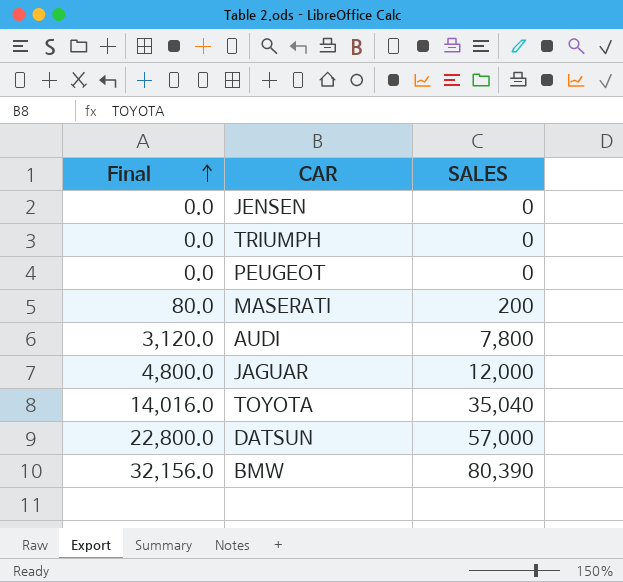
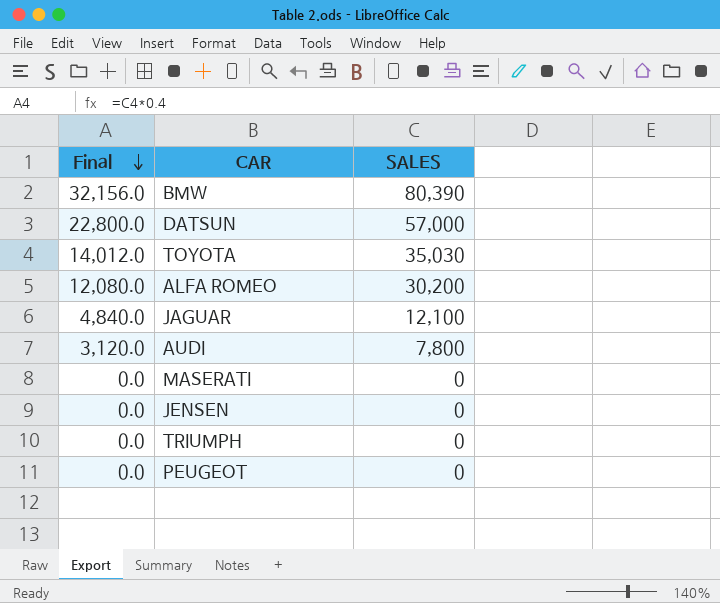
row order: Final ascending -> Final descending
TOYOTA | Final: 14,016.0 -> 14,012.0
TOYOTA | SALES: 35,040 -> 35,030
row ALFA ROMEO: none -> 12,080.0 | 30,200
JAGUAR | Final: 4,800.0 -> 4,840.0
JAGUAR | SALES: 12,000 -> 12,100
MASERATI | Final: 80.0 -> 0.0
MASERATI | SALES: 200 -> 0

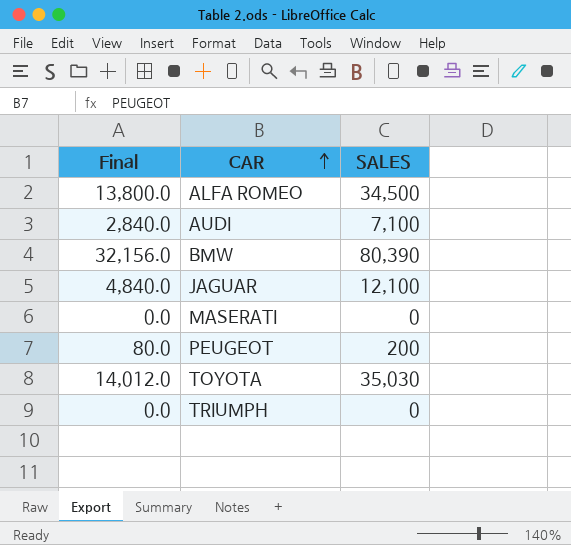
row order: Final descending -> CAR ascending
row DATSUN: 22,800.0 | 57,000 -> none
row JENSEN: 0.0 | 0 -> none
ALFA ROMEO | Final: 12,080.0 -> 13,800.0
ALFA ROMEO | SALES: 30,200 -> 34,500
AUDI | Final: 3,120.0 -> 2,840.0
AUDI | SALES: 7,800 -> 7,100
PEUGEOT | Final: 0.0 -> 80.0
PEUGEOT | SALES: 0 -> 200

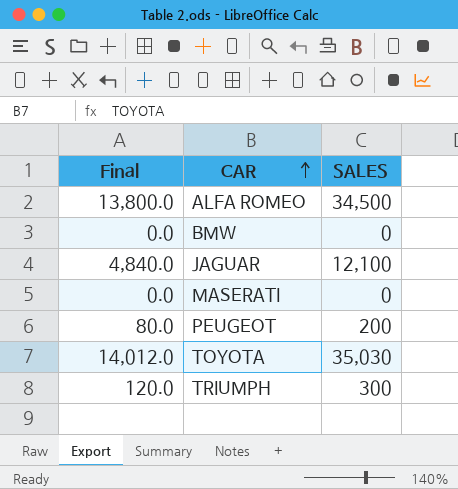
row AUDI: 2,840.0 | 7,100 -> none
BMW | Final: 32,156.0 -> 0.0
BMW | SALES: 80,390 -> 0
TRIUMPH | Final: 0.0 -> 120.0
TRIUMPH | SALES: 0 -> 300

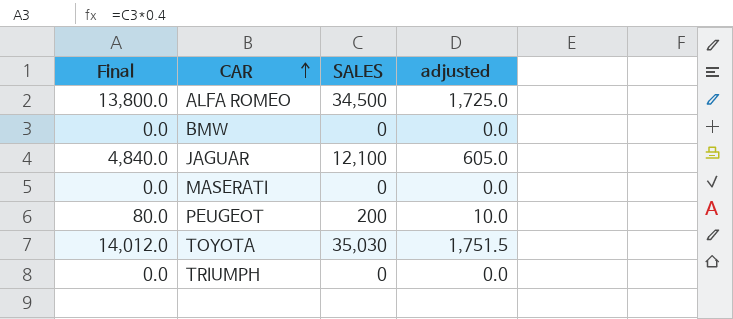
column adjusted | formula: none -> [SALES] * 0.05
TRIUMPH | Final: 120.0 -> 0.0
TRIUMPH | SALES: 300 -> 0

